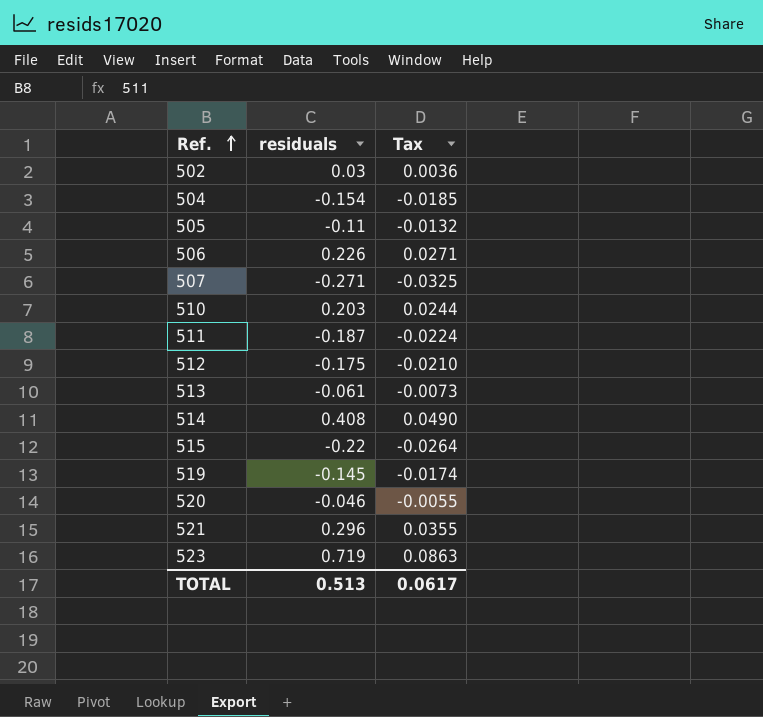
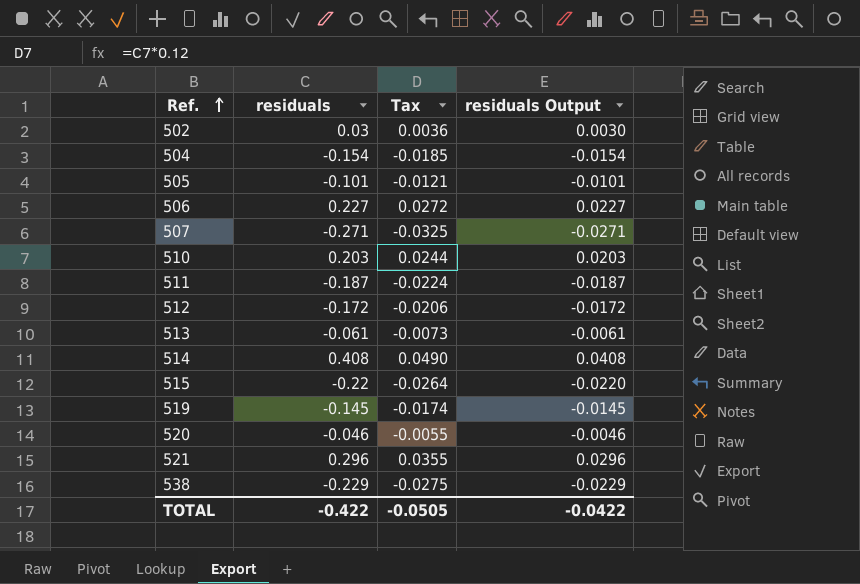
column residuals Output | formula: none -> [residuals] * 0.1
row 523: 0.719 | 0.0863 -> none
505 | residuals: -0.11 -> -0.101
505 | Tax: -0.0132 -> -0.0121
506 | residuals: 0.226 -> 0.227
506 | Tax: 0.0271 -> 0.0272
512 | residuals: -0.175 -> -0.172
512 | Tax: -0.0210 -> -0.0206
row 538: none -> -0.229 | -0.0275 | -0.0229
TOTAL | residuals: 0.513 -> -0.422
TOTAL | Tax: 0.0617 -> -0.0505

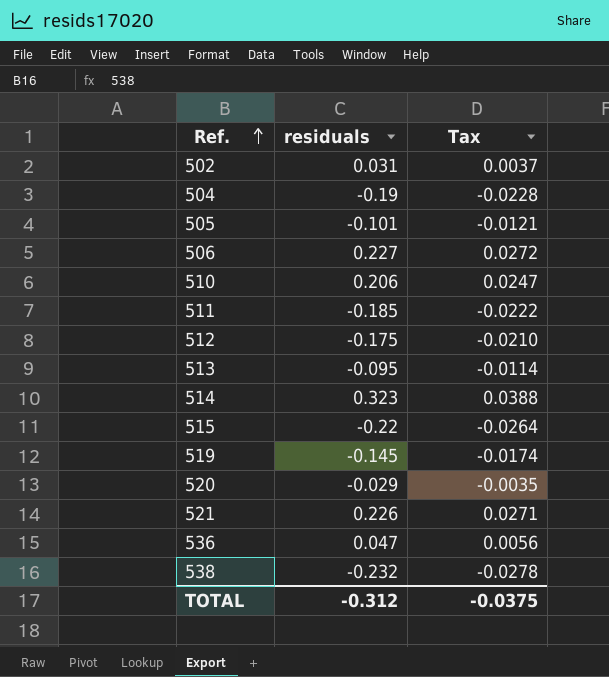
column residuals Output | formula: [residuals] * 0.1 -> none
row 507: -0.271 | -0.0325 | -0.0271 -> none
502 | residuals: 0.03 -> 0.031
502 | Tax: 0.0036 -> 0.0037
504 | residuals: -0.154 -> -0.19
504 | Tax: -0.0185 -> -0.0228
510 | residuals: 0.203 -> 0.206
510 | Tax: 0.0244 -> 0.0247
511 | residuals: -0.187 -> -0.185
511 | Tax: -0.0224 -> -0.0222
512 | residuals: -0.172 -> -0.175
512 | Tax: -0.0206 -> -0.0210
513 | residuals: -0.061 -> -0.095
513 | Tax: -0.0073 -> -0.0114
514 | residuals: 0.408 -> 0.323
514 | Tax: 0.0490 -> 0.0388
520 | residuals: -0.046 -> -0.029
520 | Tax: -0.0055 -> -0.0035
521 | residuals: 0.296 -> 0.226
521 | Tax: 0.0355 -> 0.0271
row 536: none -> 0.047 | 0.0056
538 | residuals: -0.229 -> -0.232
538 | Tax: -0.0275 -> -0.0278
TOTAL | residuals: -0.422 -> -0.312
TOTAL | Tax: -0.0505 -> -0.0375

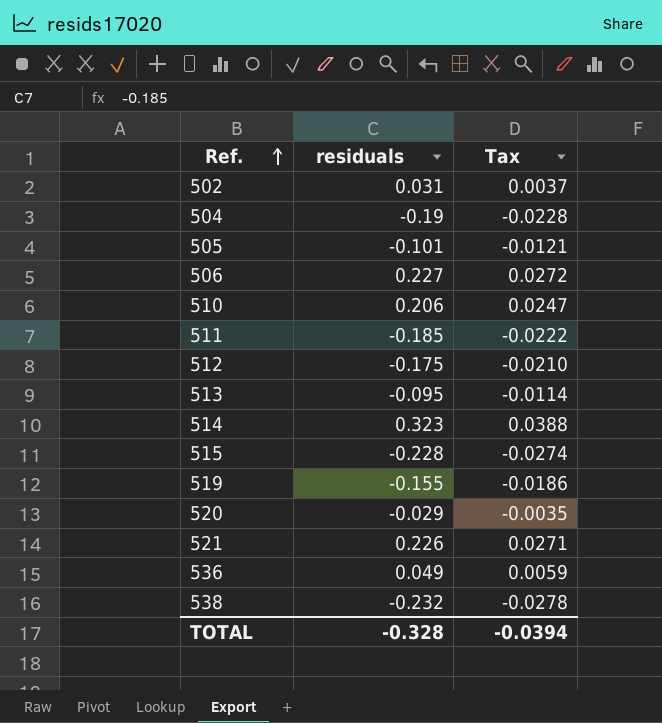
515 | residuals: -0.22 -> -0.228
515 | Tax: -0.0264 -> -0.0274
519 | residuals: -0.145 -> -0.155
519 | Tax: -0.0174 -> -0.0186
536 | residuals: 0.047 -> 0.049
536 | Tax: 0.0056 -> 0.0059
TOTAL | residuals: -0.312 -> -0.328
TOTAL | Tax: -0.0375 -> -0.0394

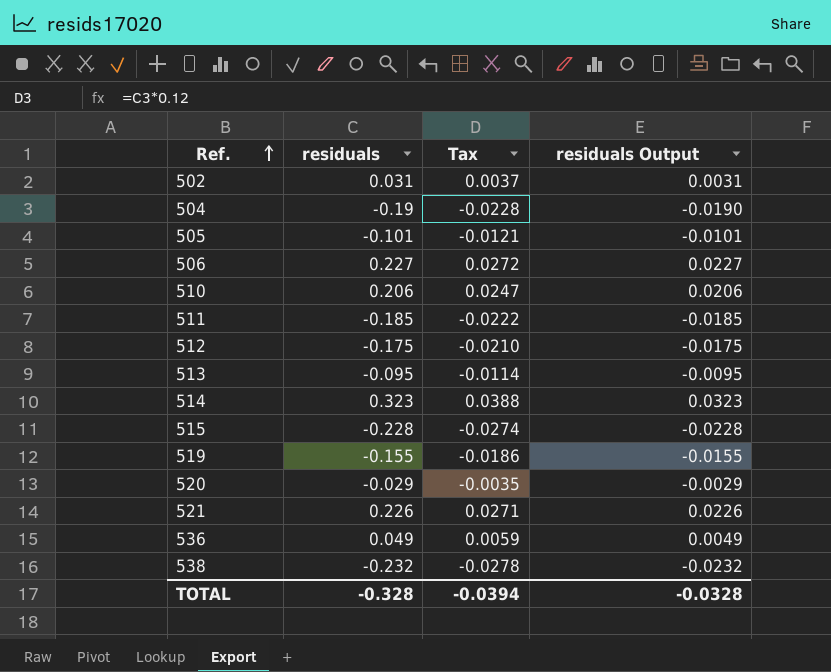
column residuals Output | formula: none -> [residuals] * 0.1

